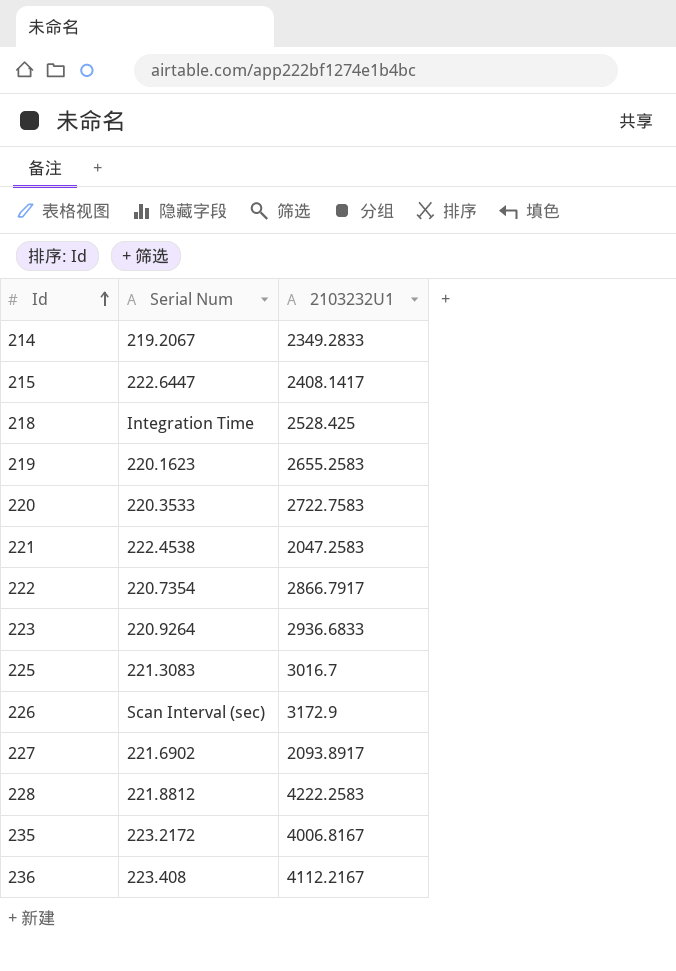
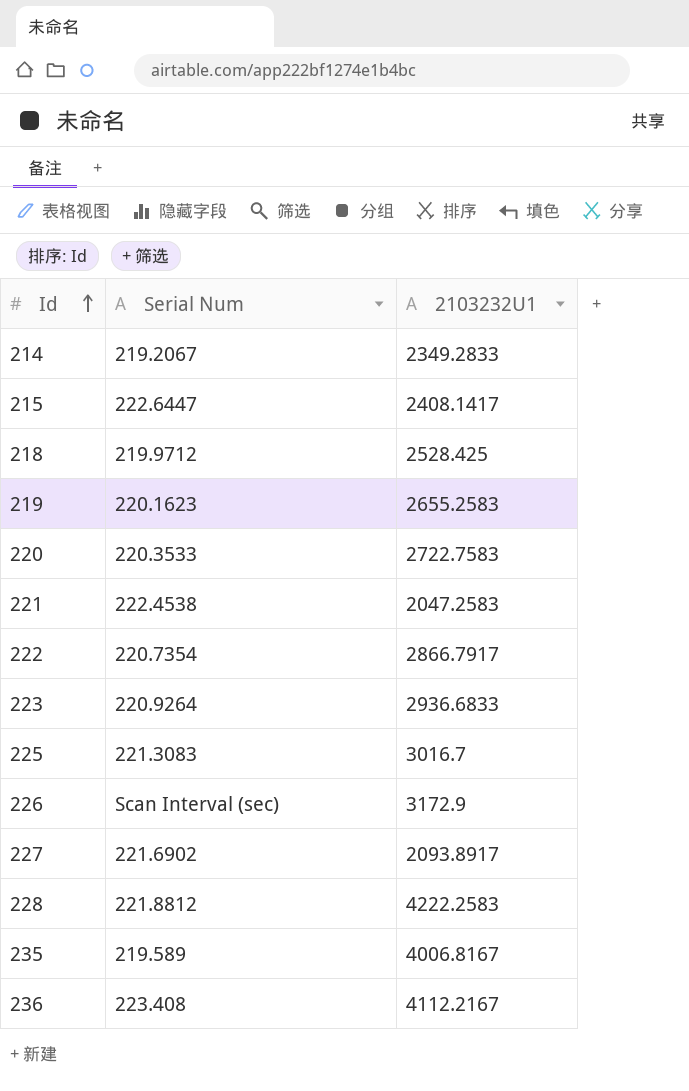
218 | Serial Num: Integration Time -> 219.9712
235 | Serial Num: 223.2172 -> 219.589

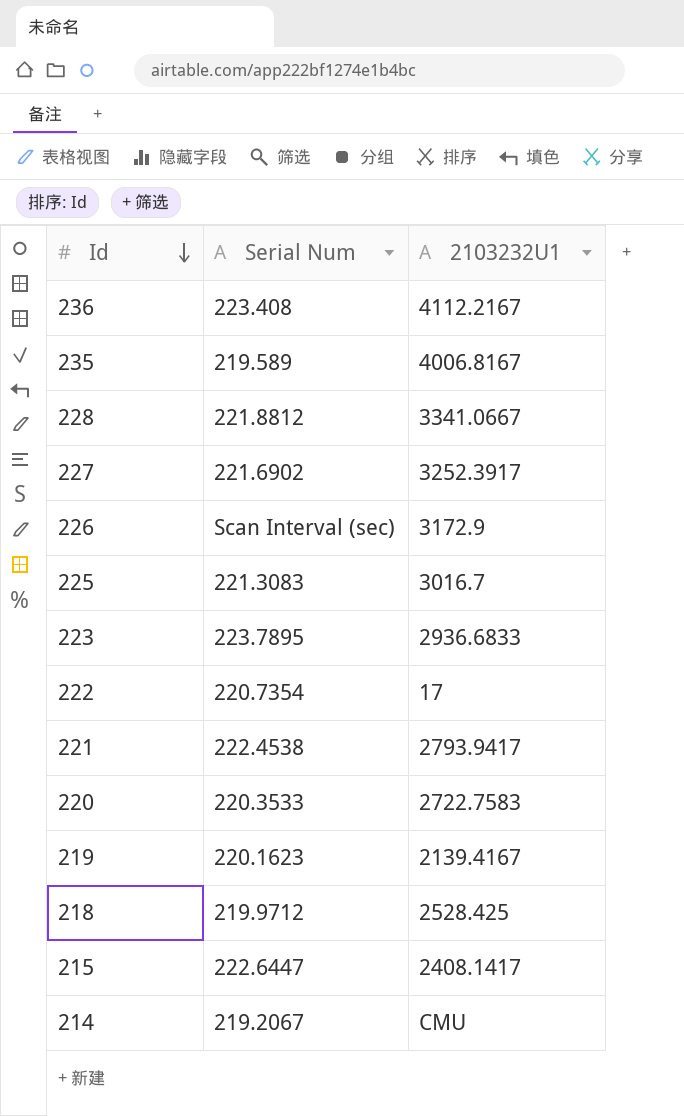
row order: Id ascending -> Id descending
228 | 2103232U1: 4222.2583 -> 3341.0667
227 | 2103232U1: 2093.8917 -> 3252.3917
223 | Serial Num: 220.9264 -> 223.7895
222 | 2103232U1: 2866.7917 -> 17
221 | 2103232U1: 2047.2583 -> 2793.9417
219 | 2103232U1: 2655.2583 -> 2139.4167
214 | 2103232U1: 2349.2833 -> CMU

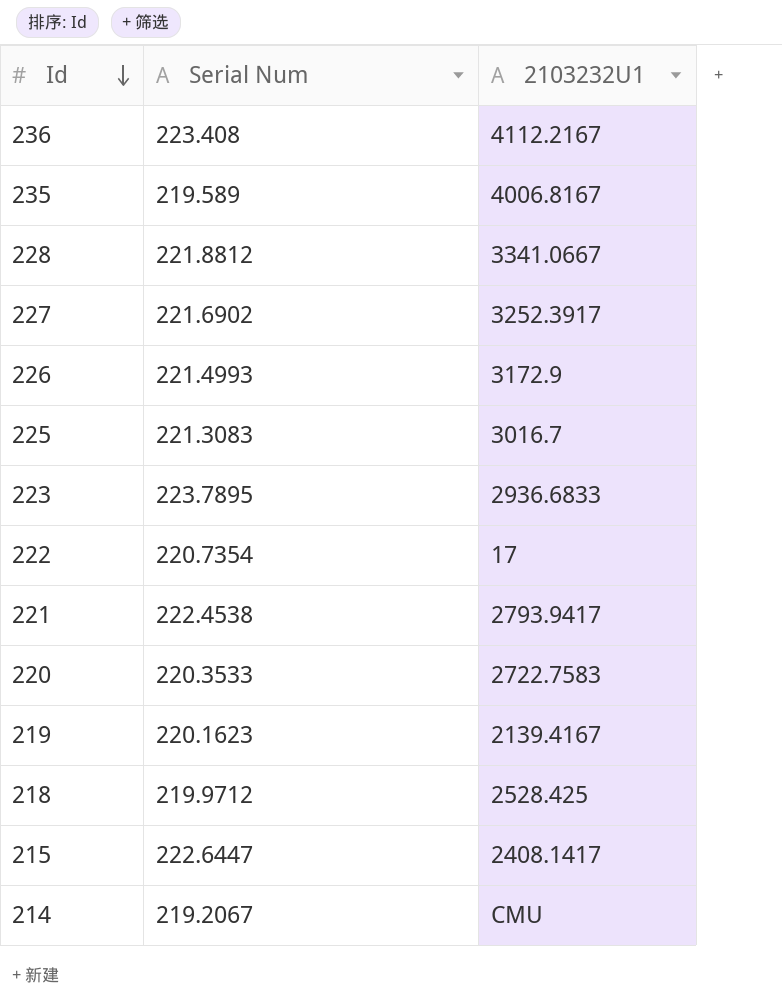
226 | Serial Num: Scan Interval (sec) -> 221.4993

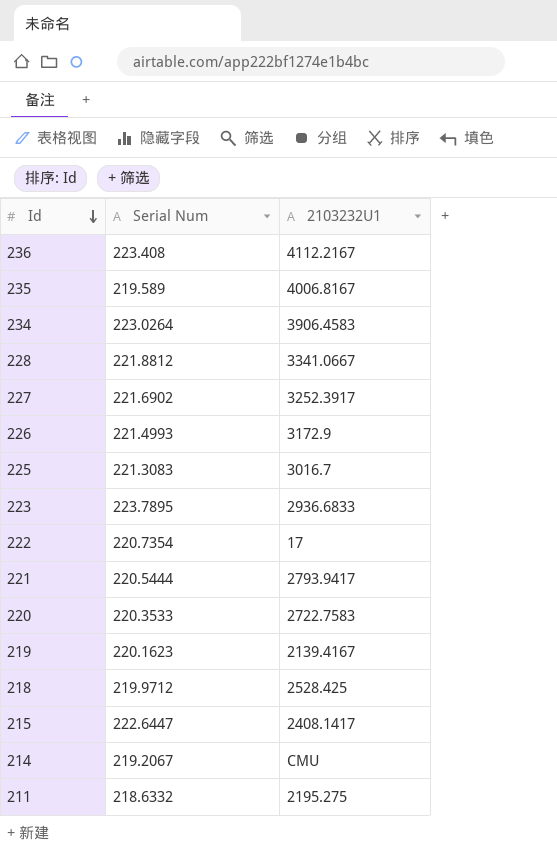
row 234: none -> 223.0264 | 3906.4583
221 | Serial Num: 222.4538 -> 220.5444
row 211: none -> 218.6332 | 2195.275

